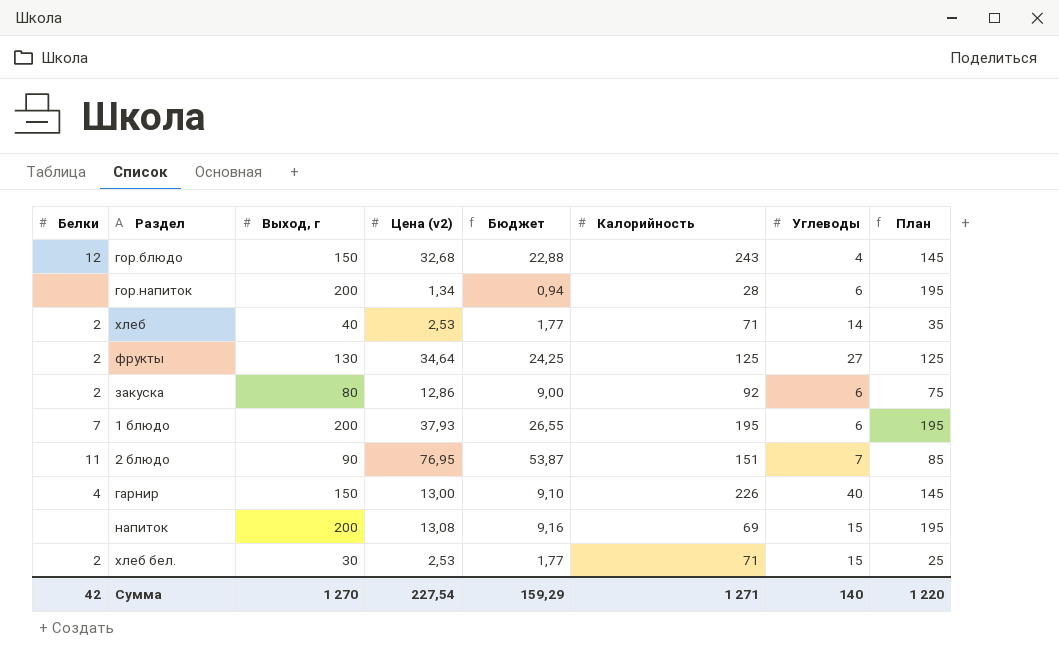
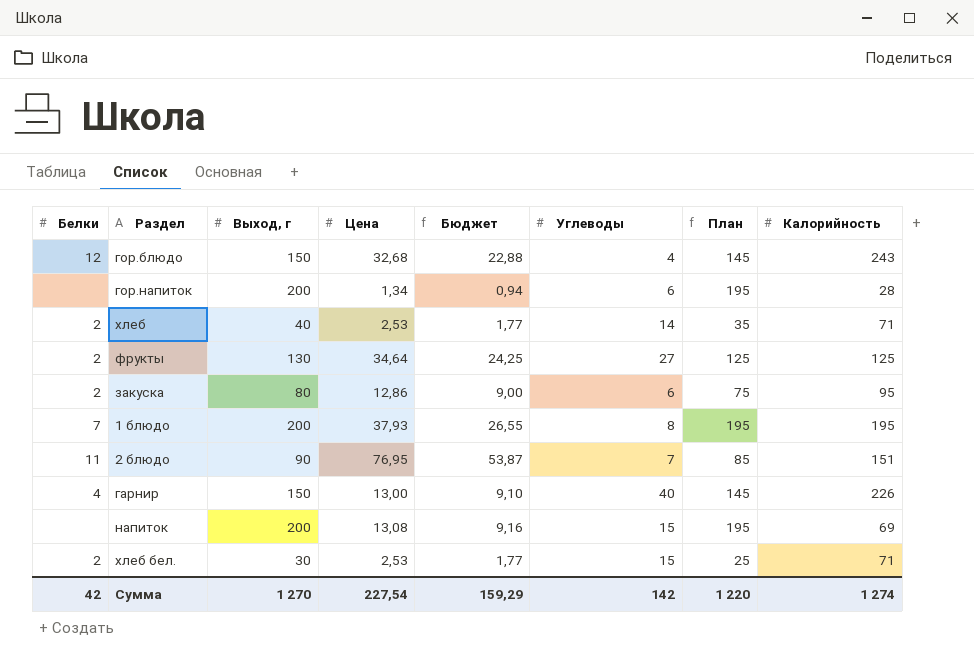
column name: Цена (v2) -> Цена
column Калорийность | position: 6 -> 8
закуска | Калорийность: 92 -> 95
1 блюдо | Углеводы: 6 -> 8
Сумма | Углеводы: 140 -> 142
Сумма | Калорийность: 1 271 -> 1 274

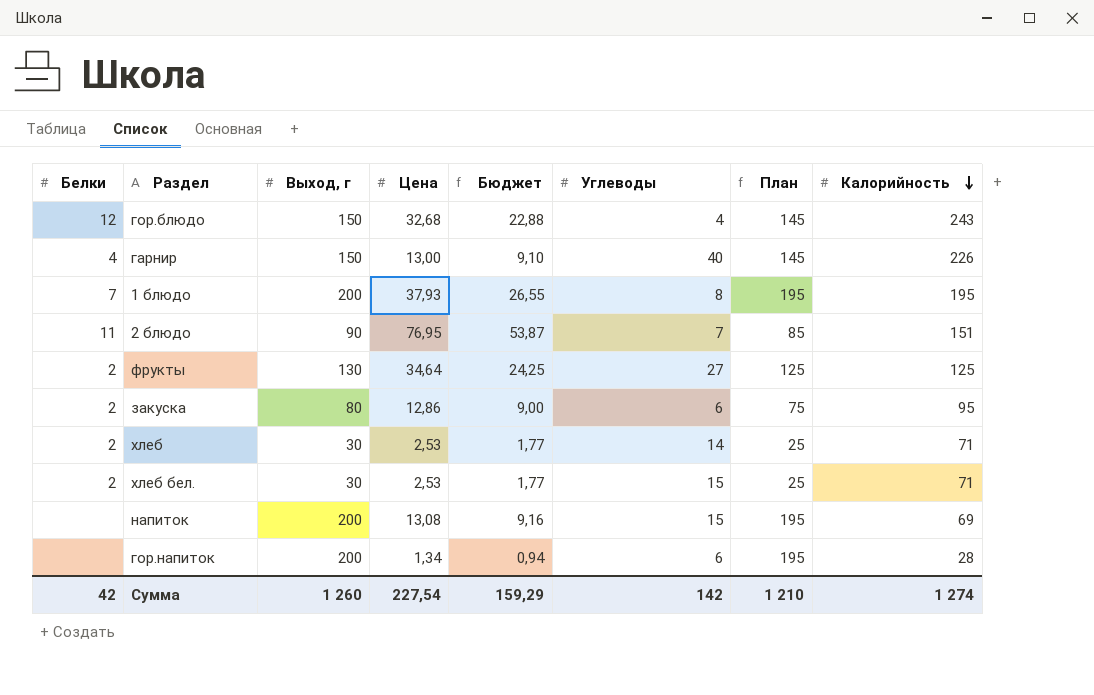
row order: none -> Калорийность descending
хлеб | Выход, г: 40 -> 30
хлеб | План: 35 -> 25
Сумма | Выход, г: 1 270 -> 1 260
Сумма | План: 1 220 -> 1 210

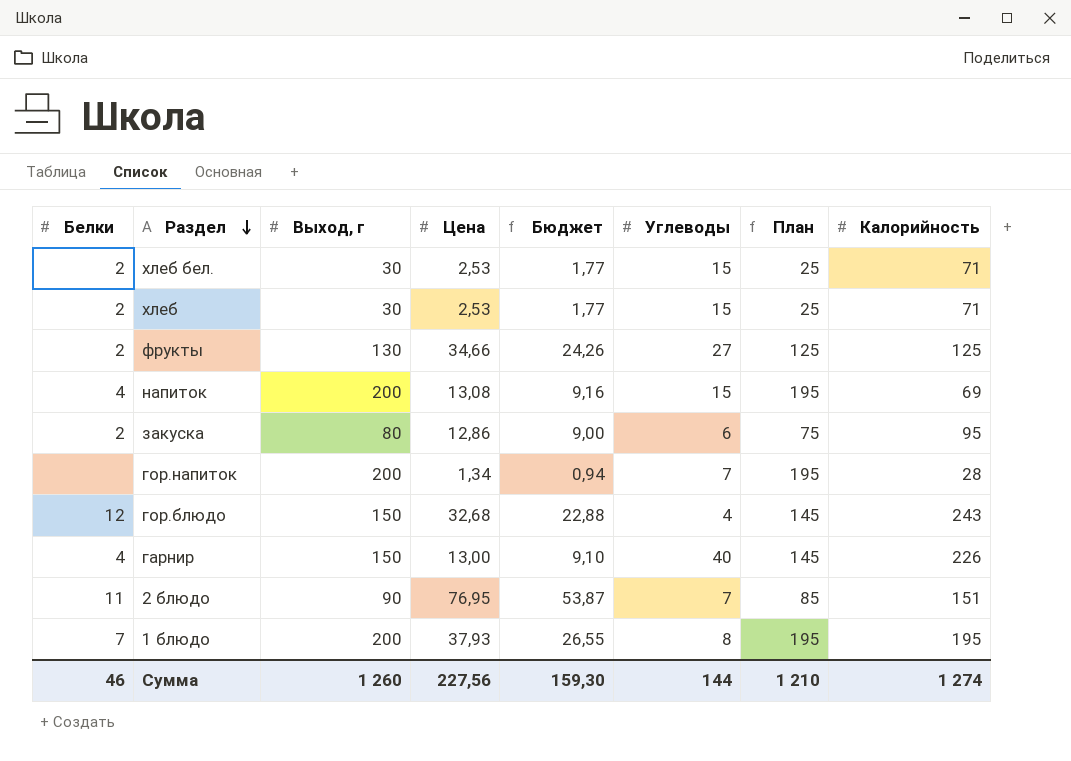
row order: Калорийность descending -> Раздел descending
хлеб | Углеводы: 14 -> 15
фрукты | Цена: 34,64 -> 34,66
фрукты | Бюджет: 24,25 -> 24,26
напиток | Белки: none -> 4
гор.напиток | Углеводы: 6 -> 7
Сумма | Белки: 42 -> 46
Сумма | Цена: 227,54 -> 227,56
Сумма | Бюджет: 159,29 -> 159,30
Сумма | Углеводы: 142 -> 144

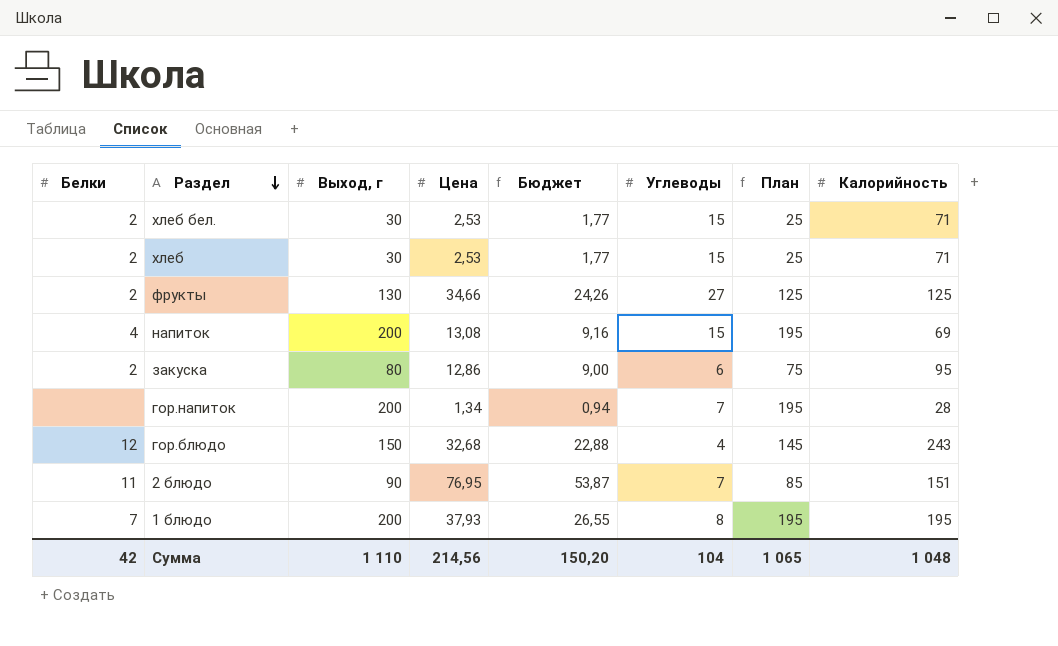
row гарнир: 4 | 150 | 13,00 | 9,10 | 40 | 145 | 226 -> none
Сумма | Белки: 46 -> 42
Сумма | Выход, г: 1 260 -> 1 110
Сумма | Цена: 227,56 -> 214,56
Сумма | Бюджет: 159,30 -> 150,20
Сумма | Углеводы: 144 -> 104
Сумма | План: 1 210 -> 1 065
Сумма | Калорийность: 1 274 -> 1 048

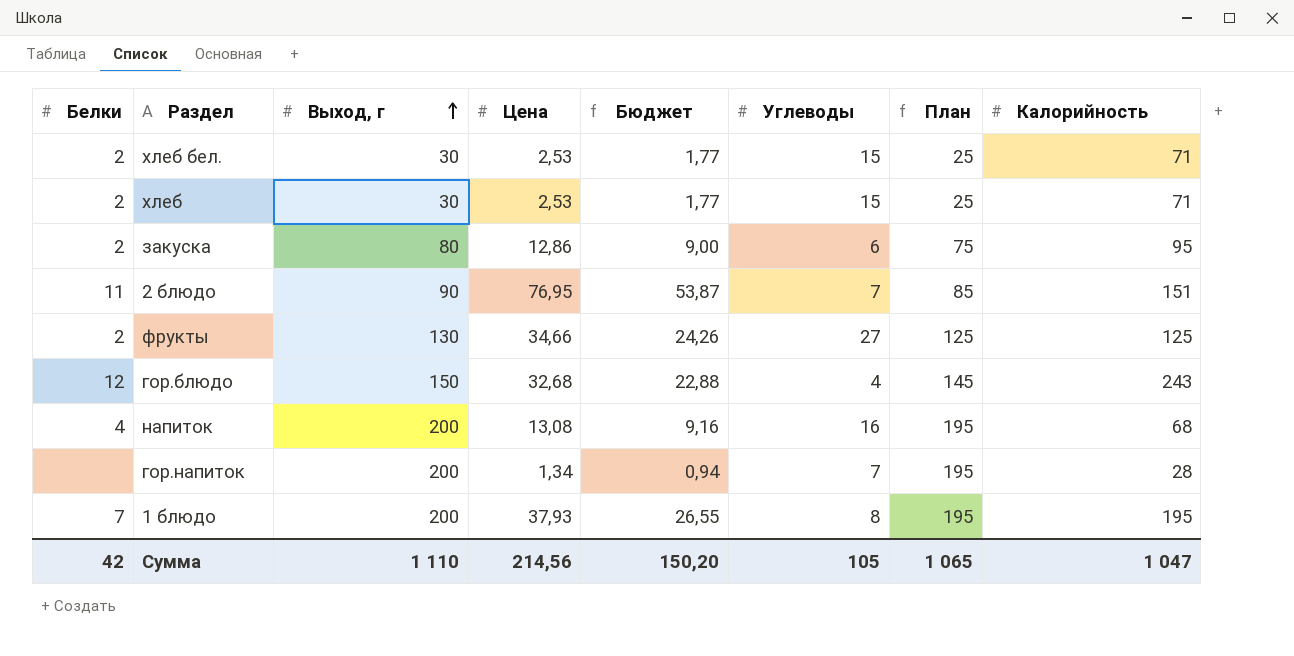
row order: Раздел descending -> Выход, г ascending
напиток | Углеводы: 15 -> 16
напиток | Калорийность: 69 -> 68
Сумма | Углеводы: 104 -> 105
Сумма | Калорийность: 1 048 -> 1 047

